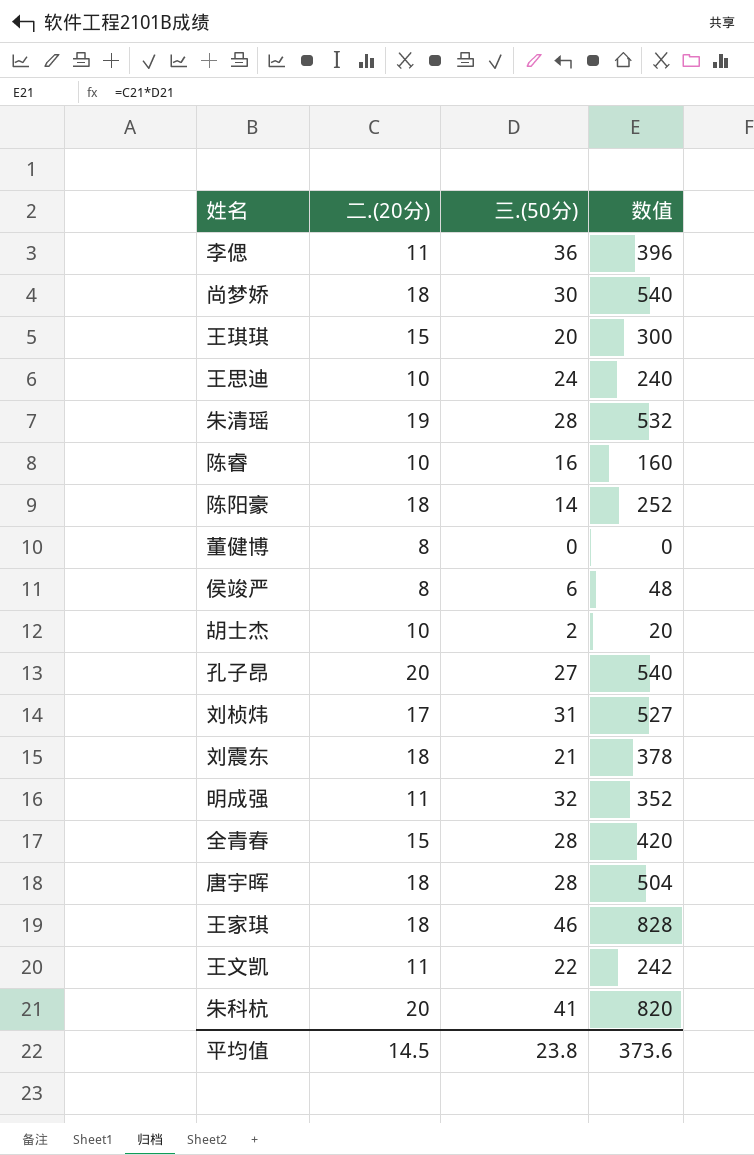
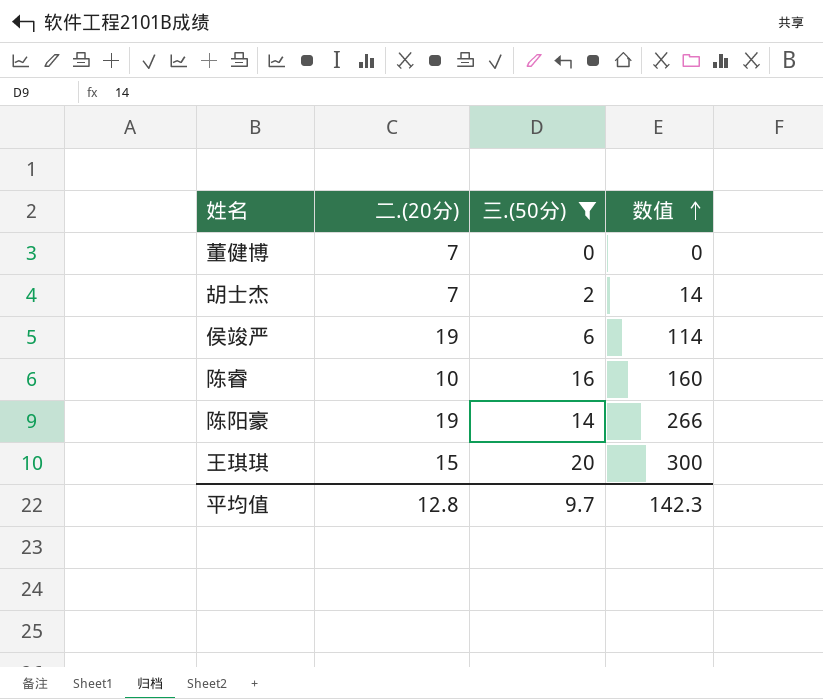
filter: none -> 三.(50分) <= 20
row order: none -> 数值 ascending
董健博 | 二.(20分): 8 -> 7
胡士杰 | 二.(20分): 10 -> 7
胡士杰 | 数值: 20 -> 14
侯竣严 | 二.(20分): 8 -> 19
侯竣严 | 数值: 48 -> 114
陈阳豪 | 二.(20分): 18 -> 19
陈阳豪 | 数值: 252 -> 266
平均值 | 二.(20分): 14.5 -> 12.8
平均值 | 三.(50分): 23.8 -> 9.7
平均值 | 数值: 373.6 -> 142.3

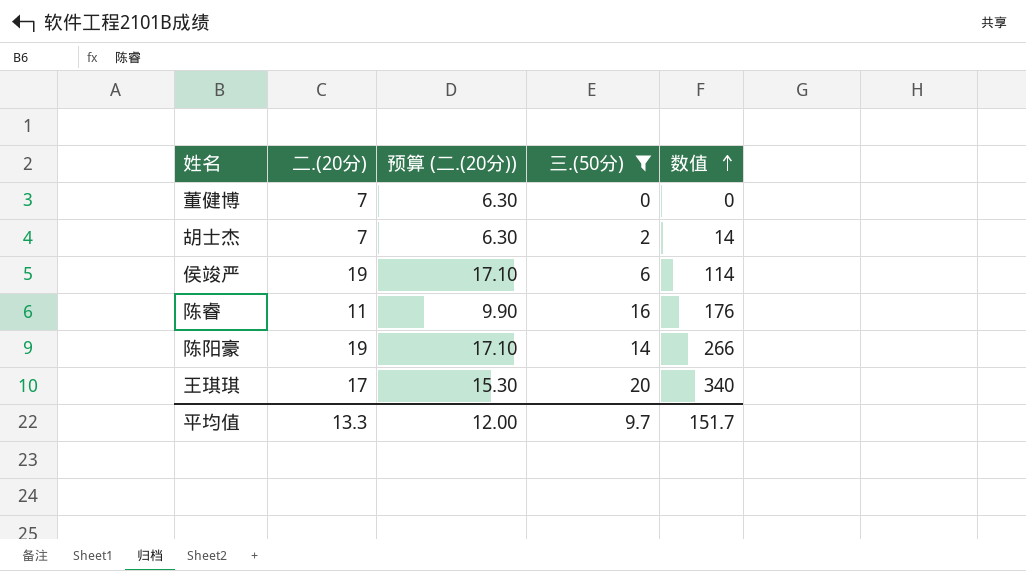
column 预算 (二.(20分)) | formula: none -> [二.(20分)] * 0.9
陈睿 | 二.(20分): 10 -> 11
陈睿 | 数值: 160 -> 176
王琪琪 | 二.(20分): 15 -> 17
王琪琪 | 数值: 300 -> 340
平均值 | 二.(20分): 12.8 -> 13.3
平均值 | 数值: 142.3 -> 151.7

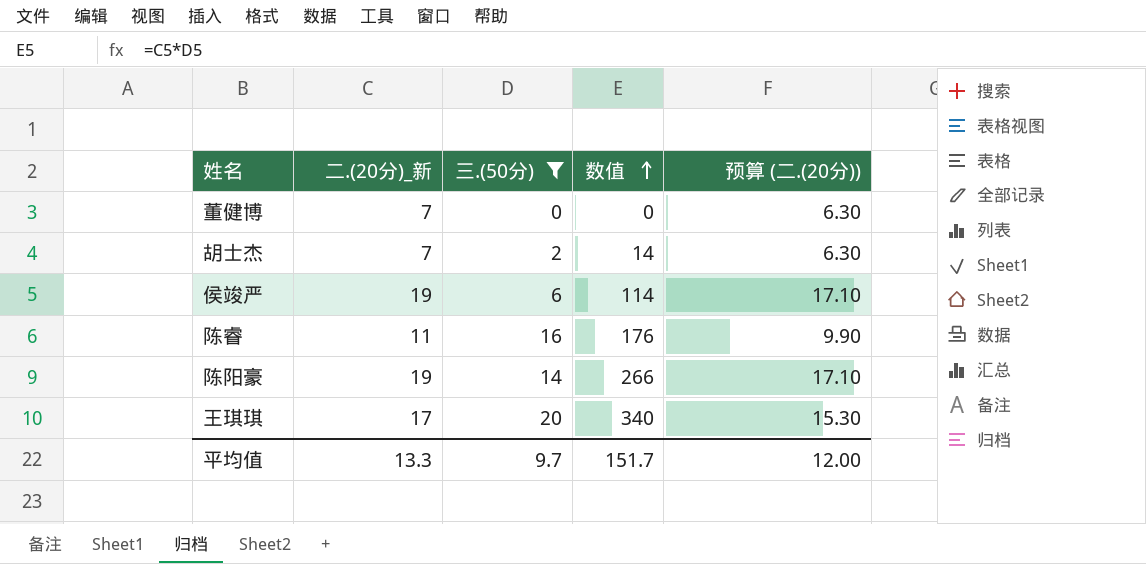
column name: 二.(20分) -> 二.(20分)_新
column 预算 (二.(20分)) | position: 3 -> 5

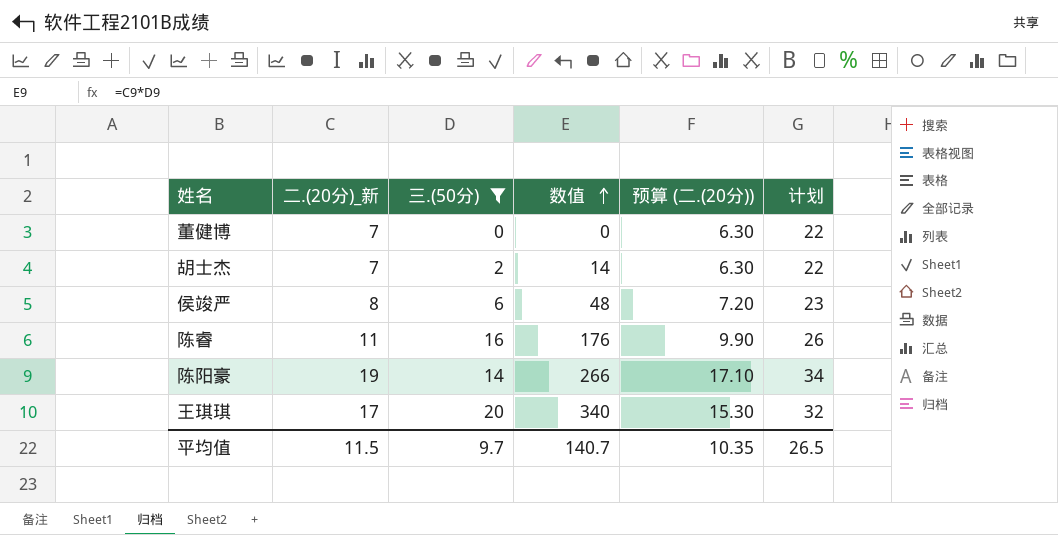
column 计划 | formula: none -> [二.(20分)_新] + 15
侯竣严 | 二.(20分)_新: 19 -> 8
侯竣严 | 数值: 114 -> 48
侯竣严 | 预算 (二.(20分)): 17.10 -> 7.20
平均值 | 二.(20分)_新: 13.3 -> 11.5
平均值 | 数值: 151.7 -> 140.7
平均值 | 预算 (二.(20分)): 12.00 -> 10.35

